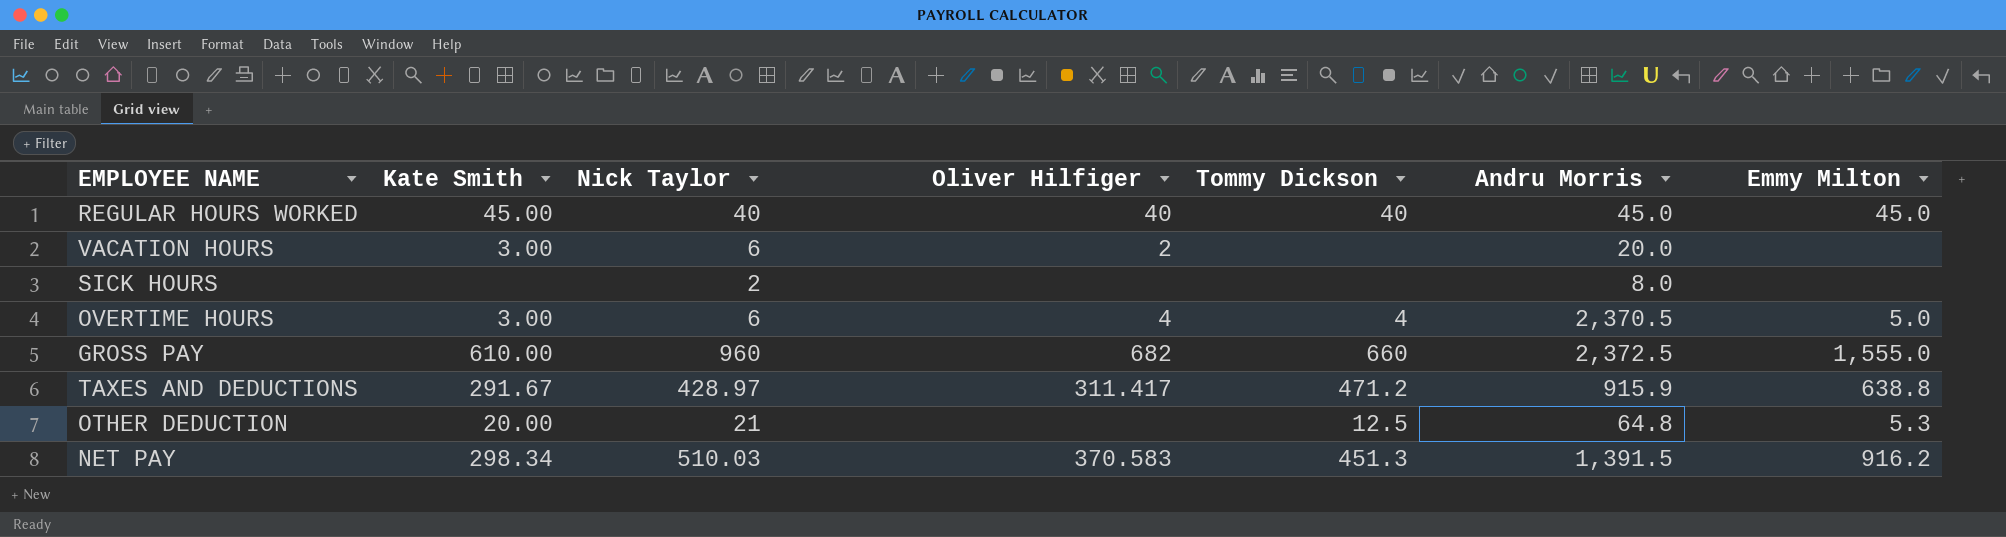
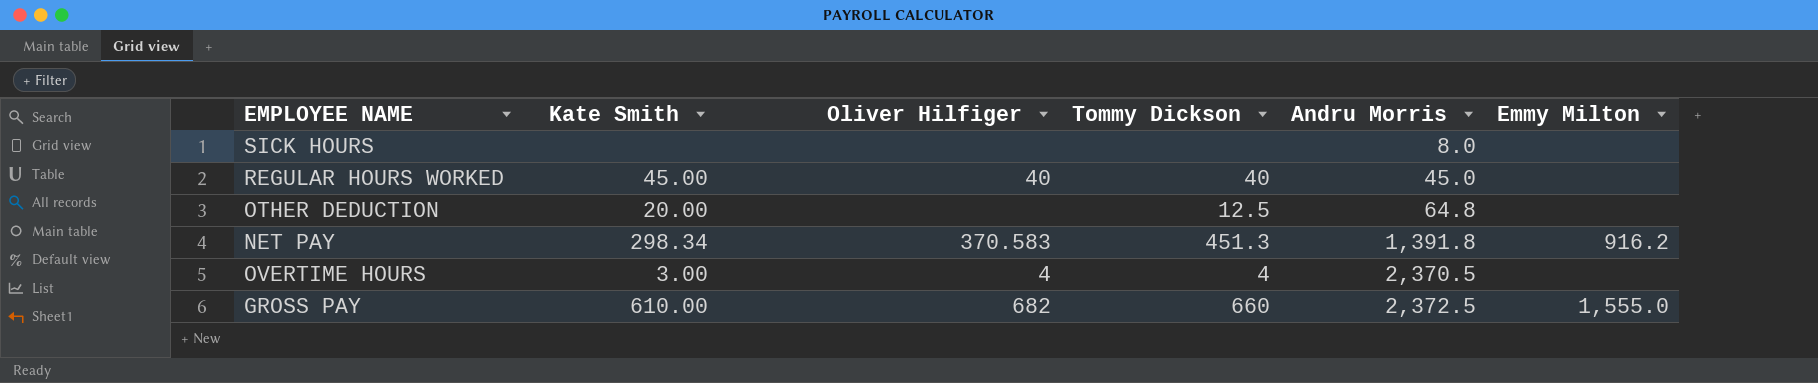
row order: none -> Andru Morris ascending
column Nick Taylor | position: 3 -> none
row VACATION HOURS: 3.00 | 6 | 2 | none | 20.0 | none -> none
row TAXES AND DEDUCTIONS: 291.67 | 428.97 | 311.417 | 471.2 | 915.9 | 638.8 -> none
REGULAR HOURS WORKED | Emmy Milton: 45.0 -> none
OTHER DEDUCTION | Emmy Milton: 5.3 -> none
NET PAY | Andru Morris: 1,391.5 -> 1,391.8
OVERTIME HOURS | Emmy Milton: 5.0 -> none

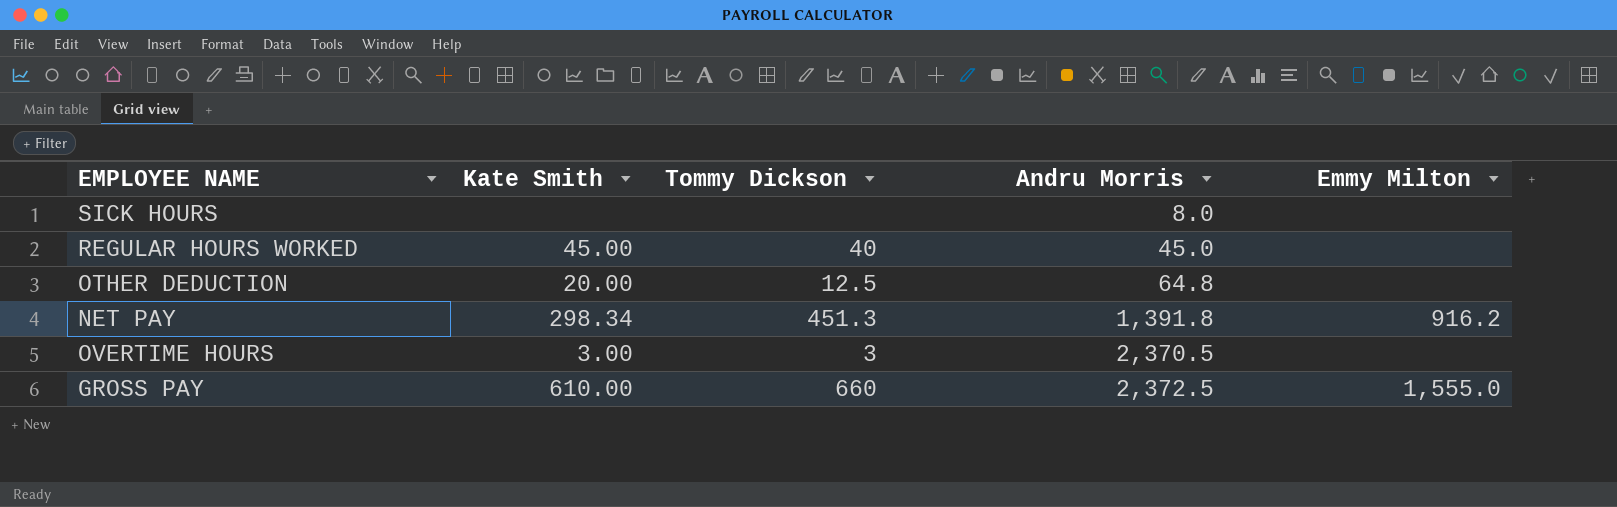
column Oliver Hilfiger | position: 3 -> none
OVERTIME HOURS | Tommy Dickson: 4 -> 3

